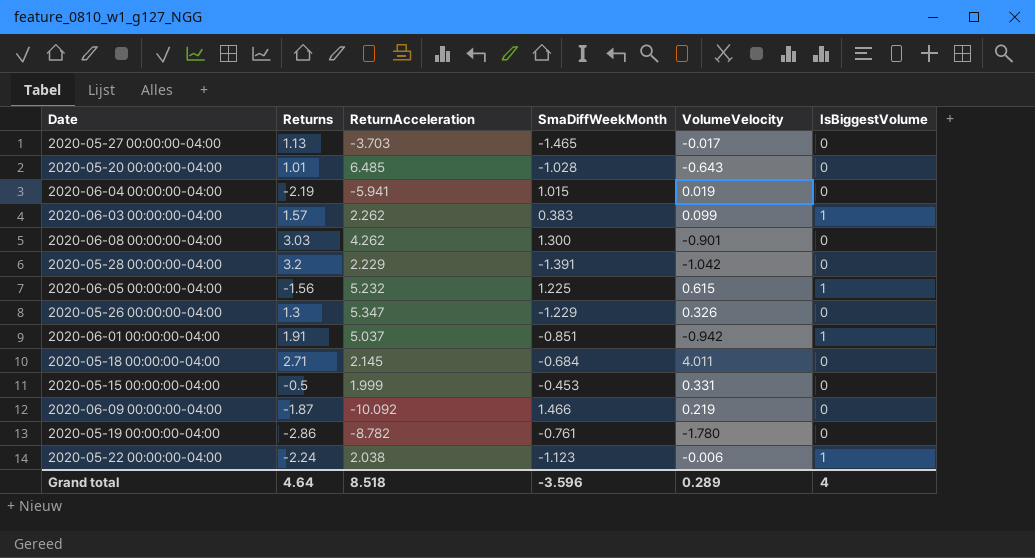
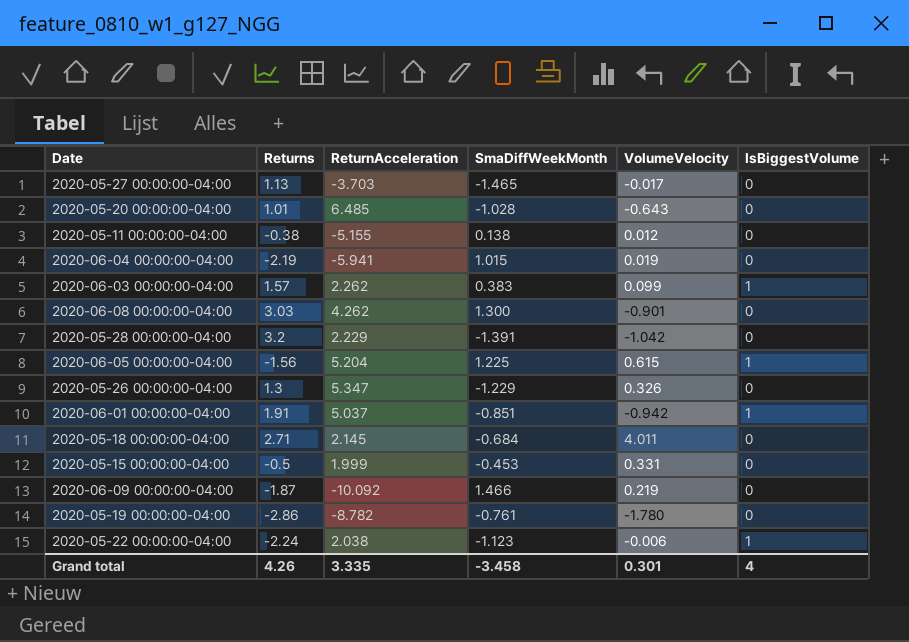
row 2020-05-11 00:00:00-04:00: none -> -0.38 | -5.155 | 0.138 | 0.012 | 0
2020-06-05 00:00:00-04:00 | ReturnAcceleration: 5.232 -> 5.204
Grand total | Returns: 4.64 -> 4.26
Grand total | ReturnAcceleration: 8.518 -> 3.335
Grand total | SmaDiffWeekMonth: -3.596 -> -3.458
Grand total | VolumeVelocity: 0.289 -> 0.301

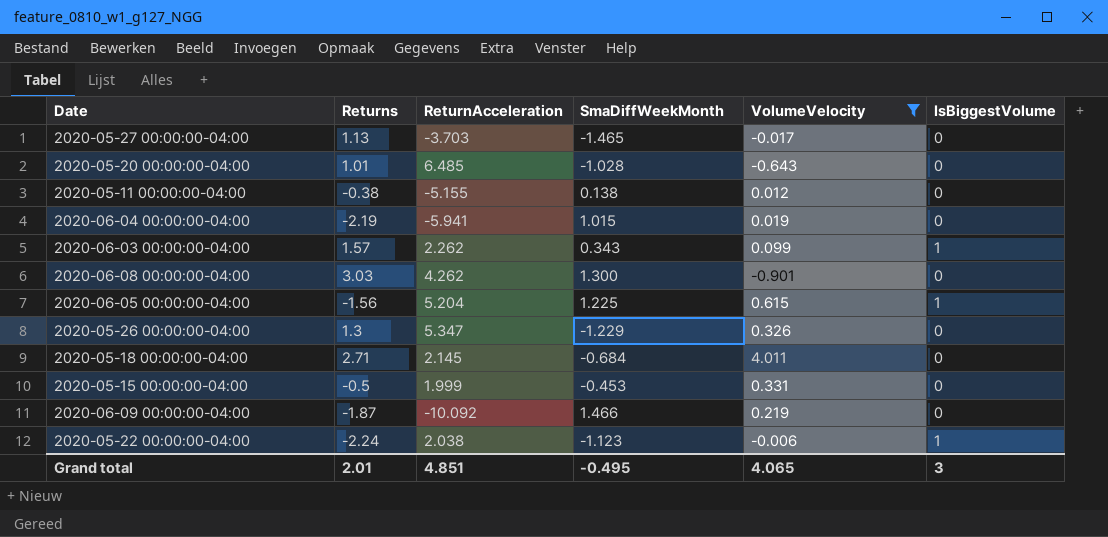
filter: none -> VolumeVelocity >= -0.901
2020-06-03 00:00:00-04:00 | SmaDiffWeekMonth: 0.383 -> 0.343
Grand total | Returns: 4.26 -> 2.01
Grand total | ReturnAcceleration: 3.335 -> 4.851
Grand total | SmaDiffWeekMonth: -3.458 -> -0.495
Grand total | VolumeVelocity: 0.301 -> 4.065
Grand total | IsBiggestVolume: 4 -> 3

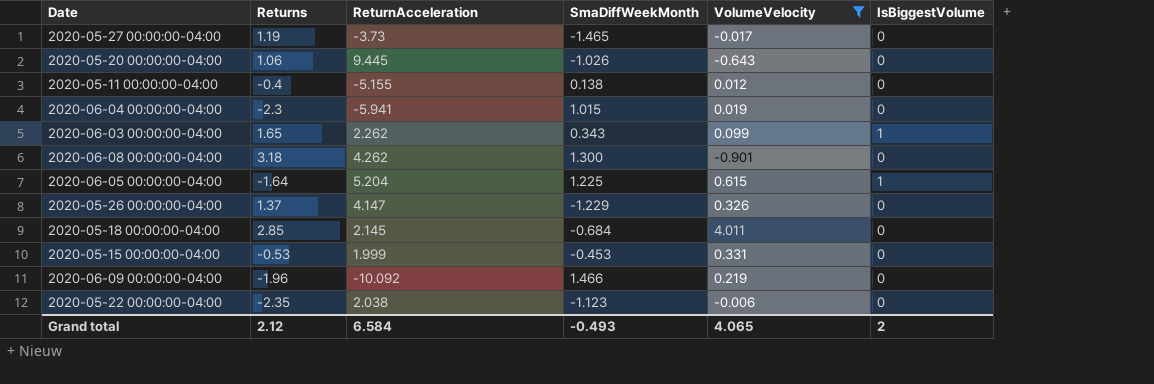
2020-05-27 00:00:00-04:00 | Returns: 1.13 -> 1.19
2020-05-27 00:00:00-04:00 | ReturnAcceleration: -3.703 -> -3.73
2020-05-20 00:00:00-04:00 | Returns: 1.01 -> 1.06
2020-05-20 00:00:00-04:00 | ReturnAcceleration: 6.485 -> 9.445
2020-05-20 00:00:00-04:00 | SmaDiffWeekMonth: -1.028 -> -1.026
2020-05-11 00:00:00-04:00 | Returns: -0.38 -> -0.4
2020-06-04 00:00:00-04:00 | Returns: -2.19 -> -2.3
2020-06-03 00:00:00-04:00 | Returns: 1.57 -> 1.65
2020-06-08 00:00:00-04:00 | Returns: 3.03 -> 3.18
2020-06-05 00:00:00-04:00 | Returns: -1.56 -> -1.64
2020-05-26 00:00:00-04:00 | Returns: 1.3 -> 1.37
2020-05-26 00:00:00-04:00 | ReturnAcceleration: 5.347 -> 4.147
2020-05-18 00:00:00-04:00 | Returns: 2.71 -> 2.85
2020-05-15 00:00:00-04:00 | Returns: -0.5 -> -0.53
2020-06-09 00:00:00-04:00 | Returns: -1.87 -> -1.96
2020-05-22 00:00:00-04:00 | Returns: -2.24 -> -2.35
2020-05-22 00:00:00-04:00 | IsBiggestVolume: 1 -> 0
Grand total | Returns: 2.01 -> 2.12
Grand total | ReturnAcceleration: 4.851 -> 6.584
Grand total | SmaDiffWeekMonth: -0.495 -> -0.493
Grand total | IsBiggestVolume: 3 -> 2

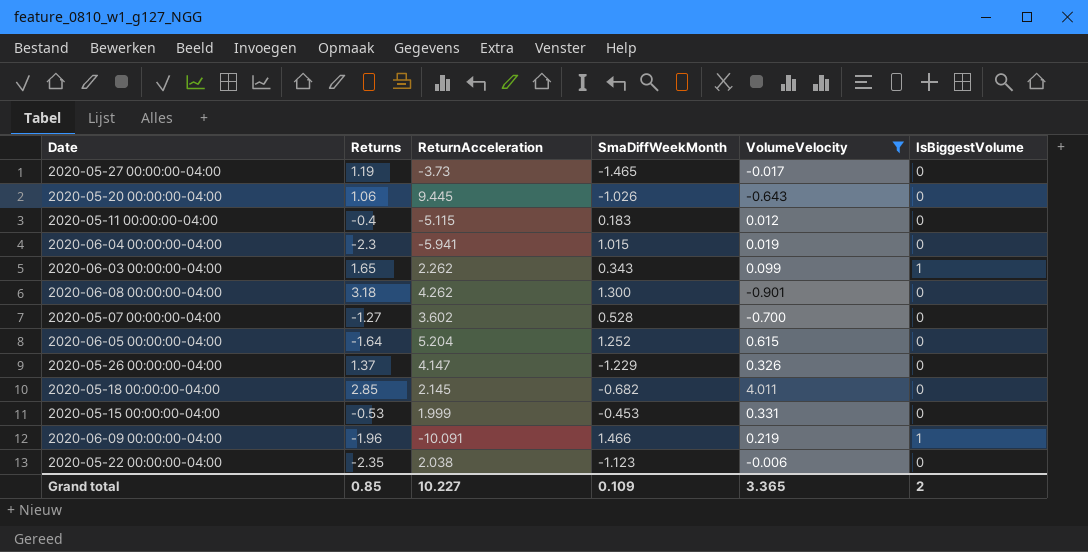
2020-05-11 00:00:00-04:00 | ReturnAcceleration: -5.155 -> -5.115
2020-05-11 00:00:00-04:00 | SmaDiffWeekMonth: 0.138 -> 0.183
row 2020-05-07 00:00:00-04:00: none -> -1.27 | 3.602 | 0.528 | -0.700 | 0
2020-06-05 00:00:00-04:00 | SmaDiffWeekMonth: 1.225 -> 1.252
2020-06-05 00:00:00-04:00 | IsBiggestVolume: 1 -> 0
2020-05-18 00:00:00-04:00 | SmaDiffWeekMonth: -0.684 -> -0.682
2020-06-09 00:00:00-04:00 | ReturnAcceleration: -10.092 -> -10.091
2020-06-09 00:00:00-04:00 | IsBiggestVolume: 0 -> 1
Grand total | Returns: 2.12 -> 0.85
Grand total | ReturnAcceleration: 6.584 -> 10.227
Grand total | SmaDiffWeekMonth: -0.493 -> 0.109
Grand total | VolumeVelocity: 4.065 -> 3.365

